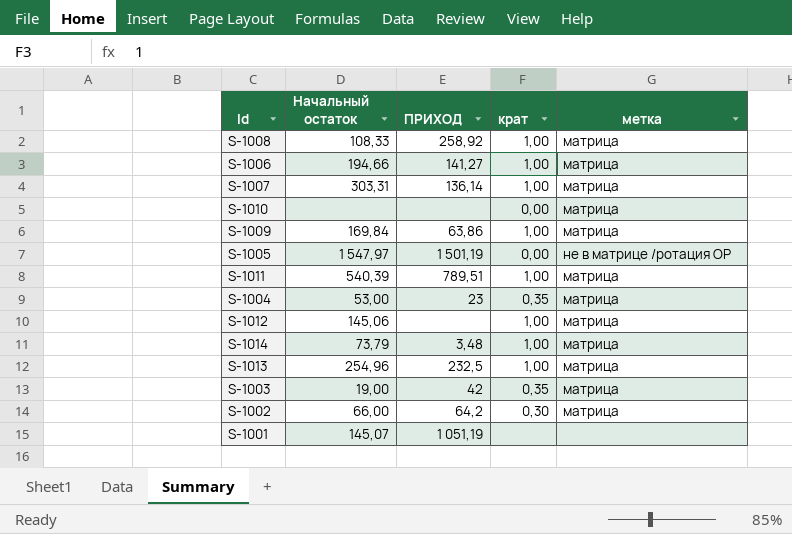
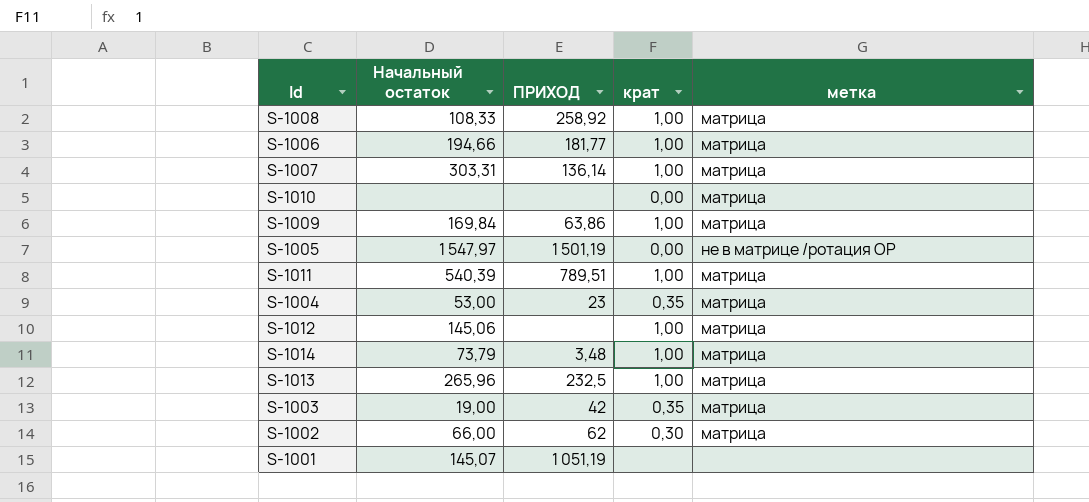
S-1006 | ПРИХОД: 141,27 -> 181,77
S-1013 | Начальный остаток: 254,96 -> 265,96
S-1002 | ПРИХОД: 64,2 -> 62

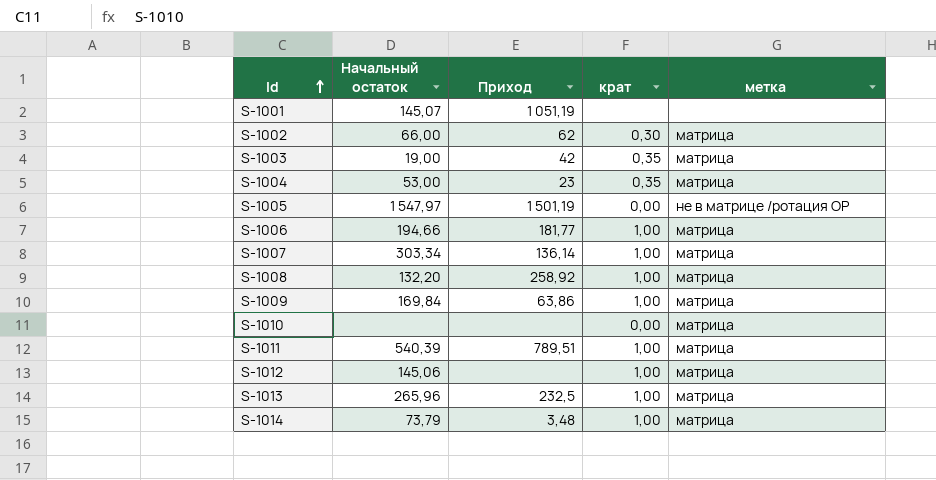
row order: none -> Id ascending
column name: ПРИХОД -> Приход
S-1007 | Начальный остаток: 303,31 -> 303,34
S-1008 | Начальный остаток: 108,33 -> 132,20

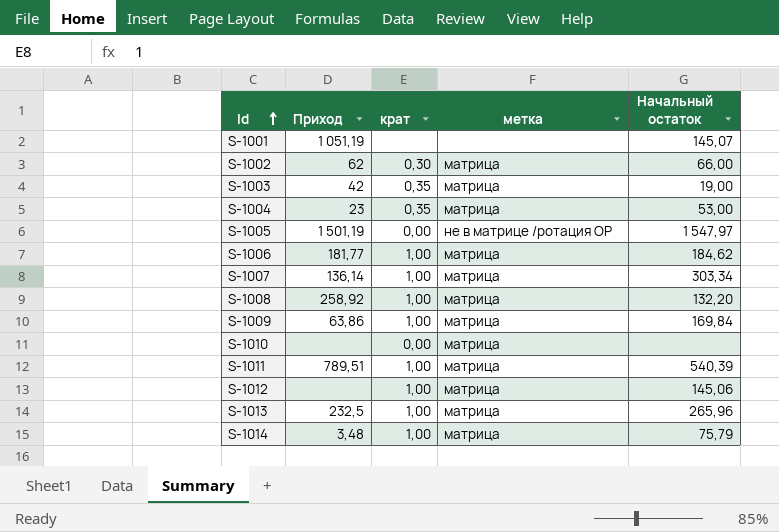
column Начальный остаток | position: 2 -> 5
S-1006 | Начальный остаток: 194,66 -> 184,62
S-1014 | Начальный остаток: 73,79 -> 75,79

